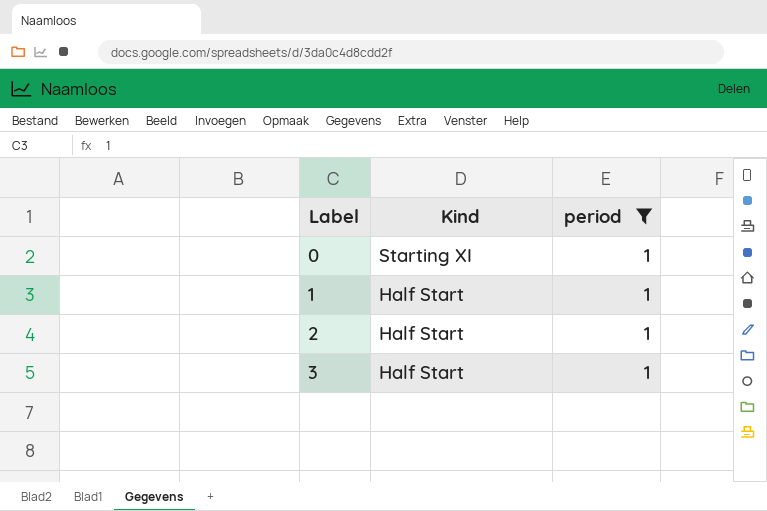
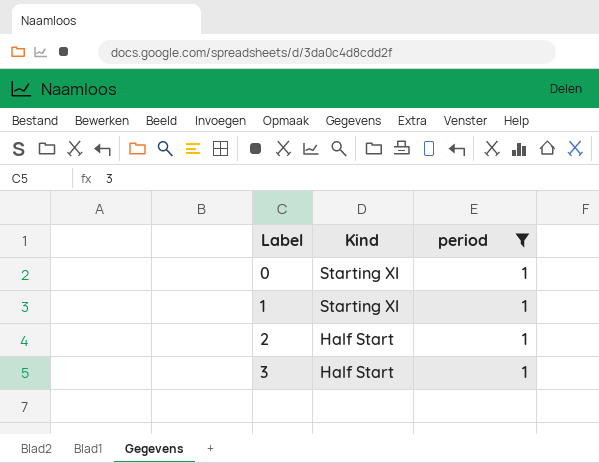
1 | Kind: Half Start -> Starting XI

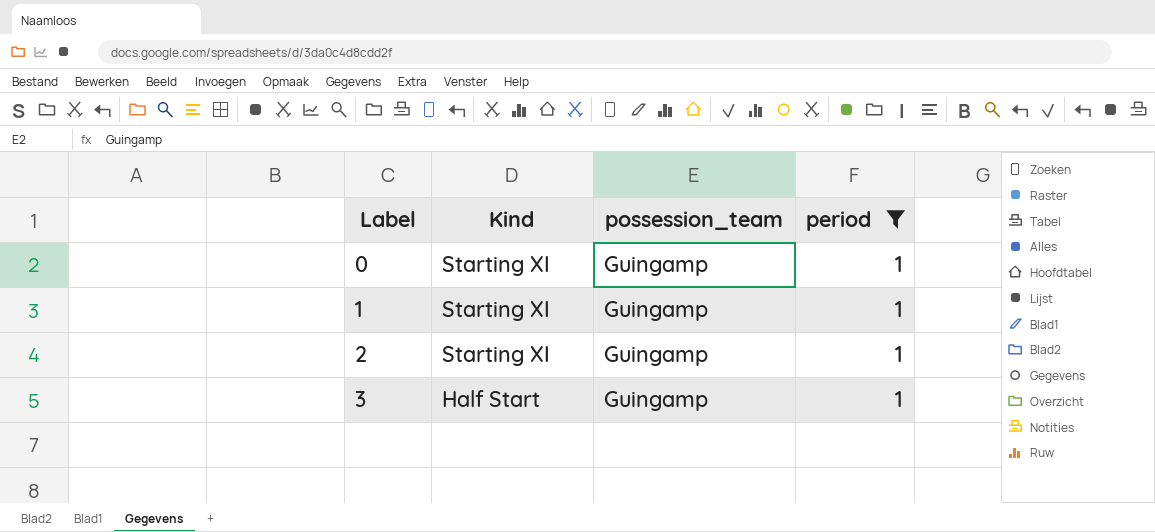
column possession_team | position: none -> 3
2 | Kind: Half Start -> Starting XI

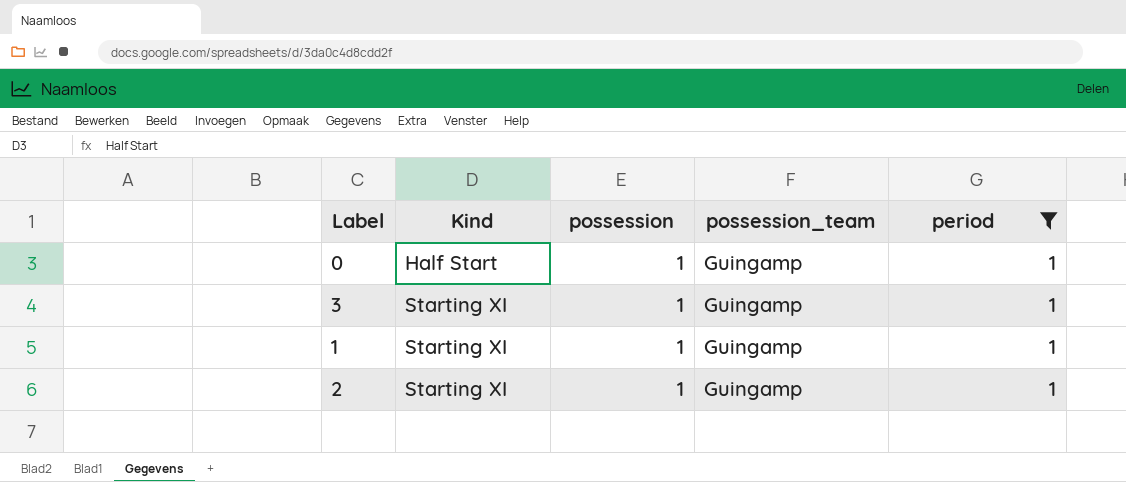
row order: Label ascending -> Kind ascending
column possession | position: none -> 3
0 | Kind: Starting XI -> Half Start
3 | Kind: Half Start -> Starting XI

